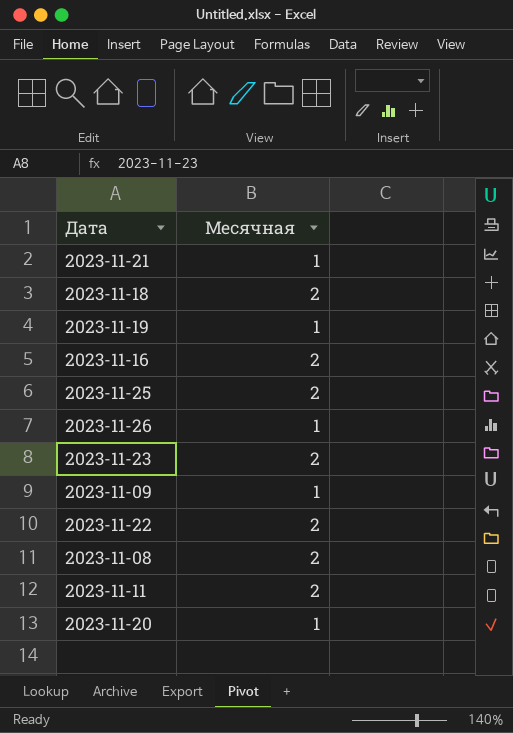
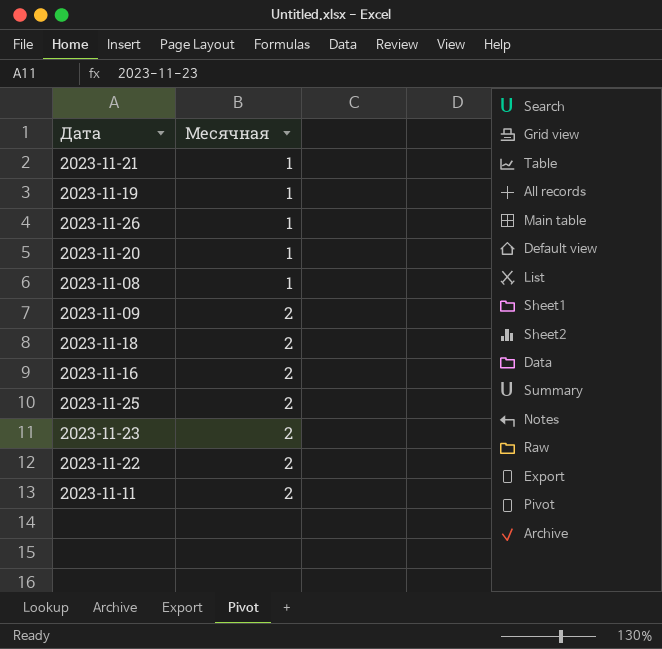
row order: none -> Месячная ascending
2023-11-08 | Месячная: 2 -> 1
2023-11-09 | Месячная: 1 -> 2

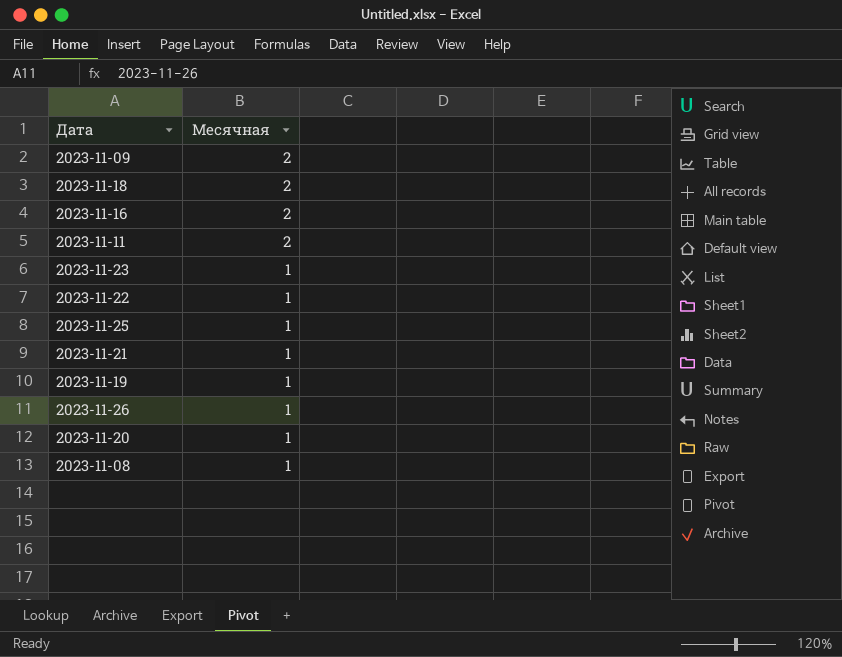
row order: Месячная ascending -> Месячная descending
2023-11-23 | Месячная: 2 -> 1
2023-11-22 | Месячная: 2 -> 1
2023-11-25 | Месячная: 2 -> 1

